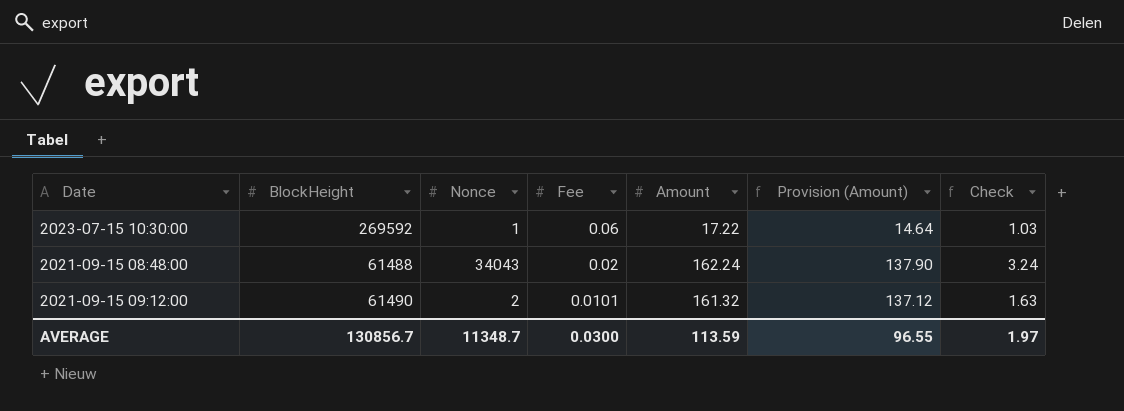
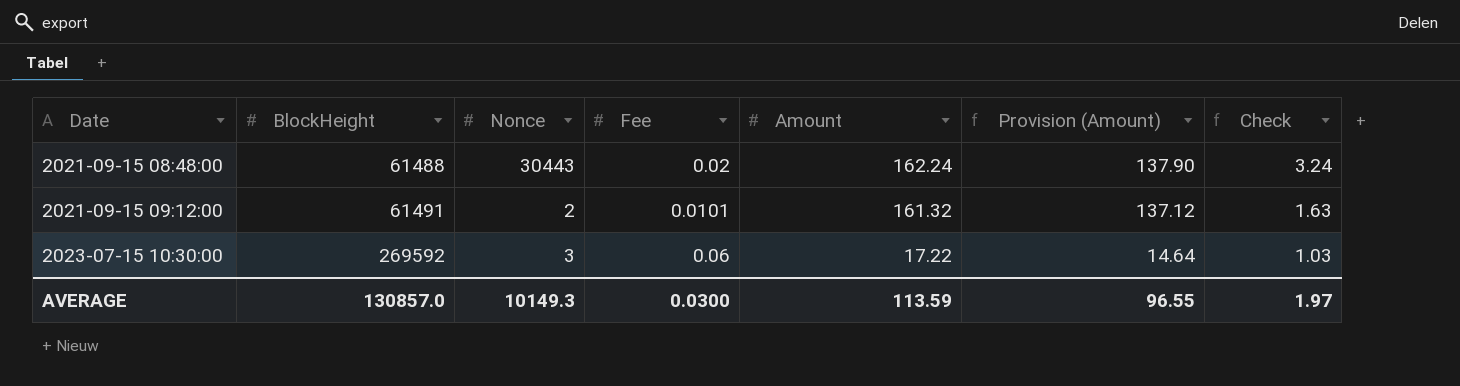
row order: Fee descending -> Date ascending
2021-09-15 08:48:00 | Nonce: 34043 -> 30443
2021-09-15 09:12:00 | BlockHeight: 61490 -> 61491
2023-07-15 10:30:00 | Nonce: 1 -> 3
AVERAGE | BlockHeight: 130856.7 -> 130857.0
AVERAGE | Nonce: 11348.7 -> 10149.3

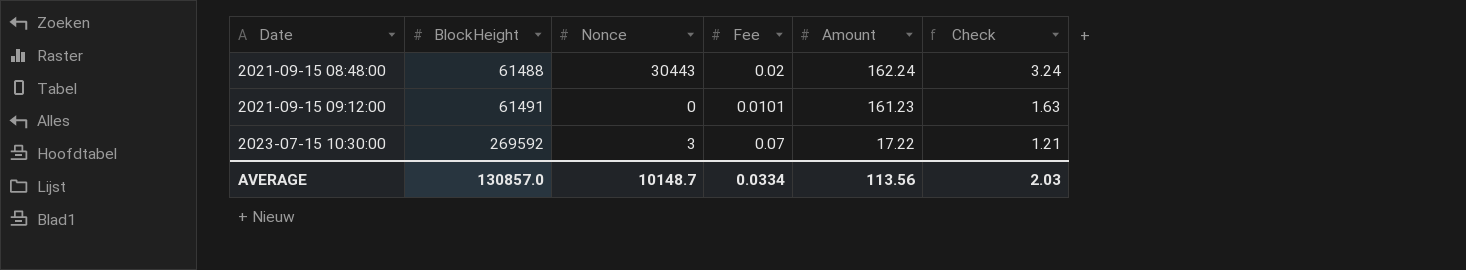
column Provision (Amount) | formula: [Amount] * 0.85 -> none
2021-09-15 09:12:00 | Nonce: 2 -> 0
2021-09-15 09:12:00 | Amount: 161.32 -> 161.23
2023-07-15 10:30:00 | Fee: 0.06 -> 0.07
2023-07-15 10:30:00 | Check: 1.03 -> 1.21
AVERAGE | Nonce: 10149.3 -> 10148.7
AVERAGE | Fee: 0.0300 -> 0.0334
AVERAGE | Amount: 113.59 -> 113.56
AVERAGE | Check: 1.97 -> 2.03

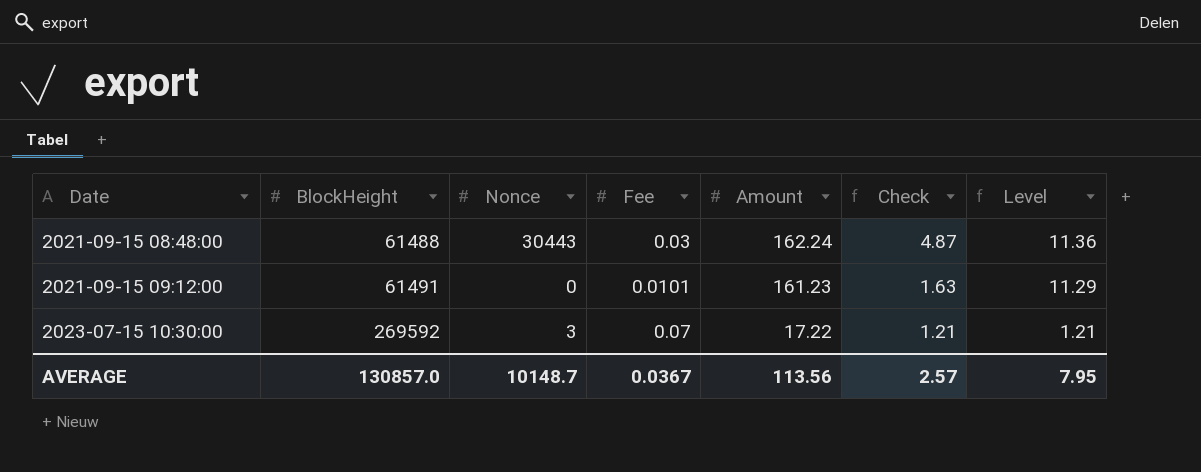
column Level | formula: none -> [Amount] * 0.07
2021-09-15 08:48:00 | Fee: 0.02 -> 0.03
2021-09-15 08:48:00 | Check: 3.24 -> 4.87
AVERAGE | Fee: 0.0334 -> 0.0367
AVERAGE | Check: 2.03 -> 2.57

